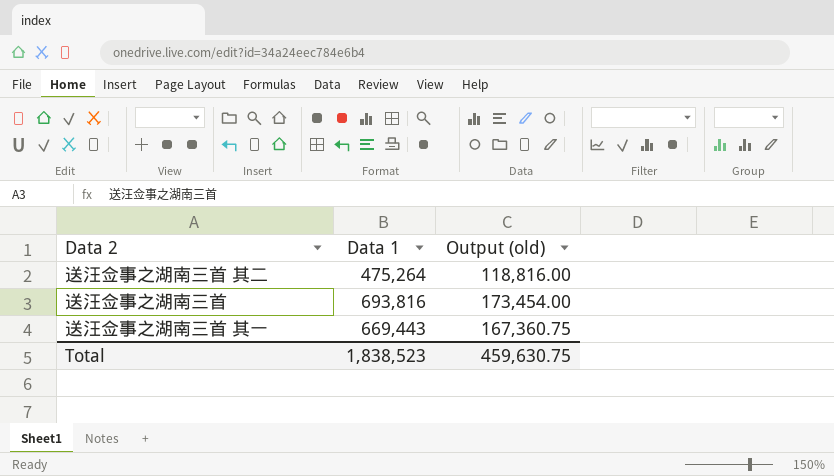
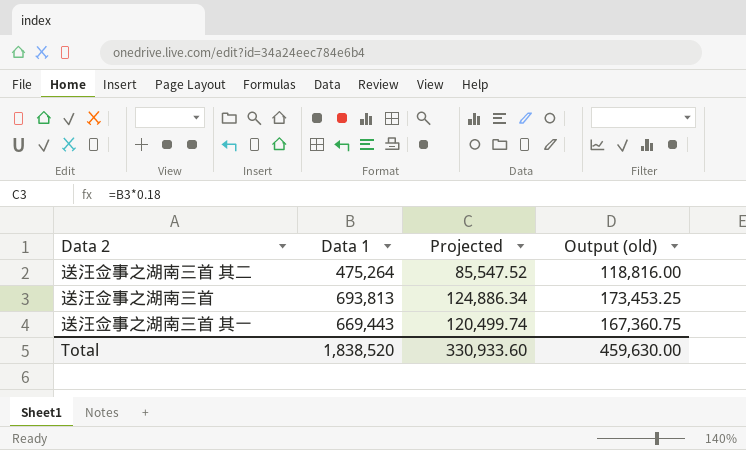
column Projected | formula: none -> [Data 1] * 0.18
送汪佥事之湖南三首 | Data 1: 693,816 -> 693,813
送汪佥事之湖南三首 | Output (old): 173,454.00 -> 173,453.25
Total | Data 1: 1,838,523 -> 1,838,520
Total | Output (old): 459,630.75 -> 459,630.00

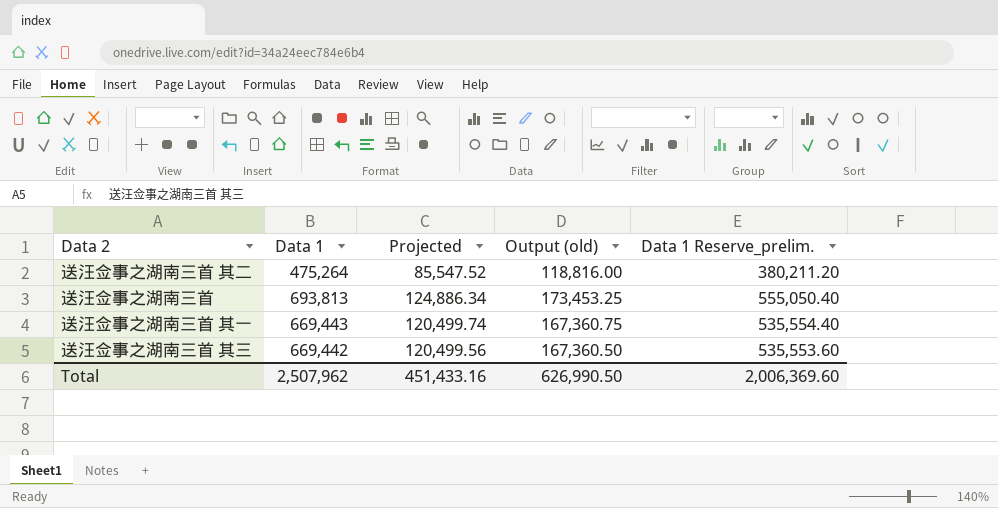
column Data 1 Reserve_prelim. | formula: none -> [Data 1] * 0.8
row 送汪佥事之湖南三首 其三: none -> 669,442 | 120,499.56 | 167,360.50 | 535,553.60
Total | Data 1: 1,838,520 -> 2,507,962
Total | Projected: 330,933.60 -> 451,433.16
Total | Output (old): 459,630.00 -> 626,990.50

